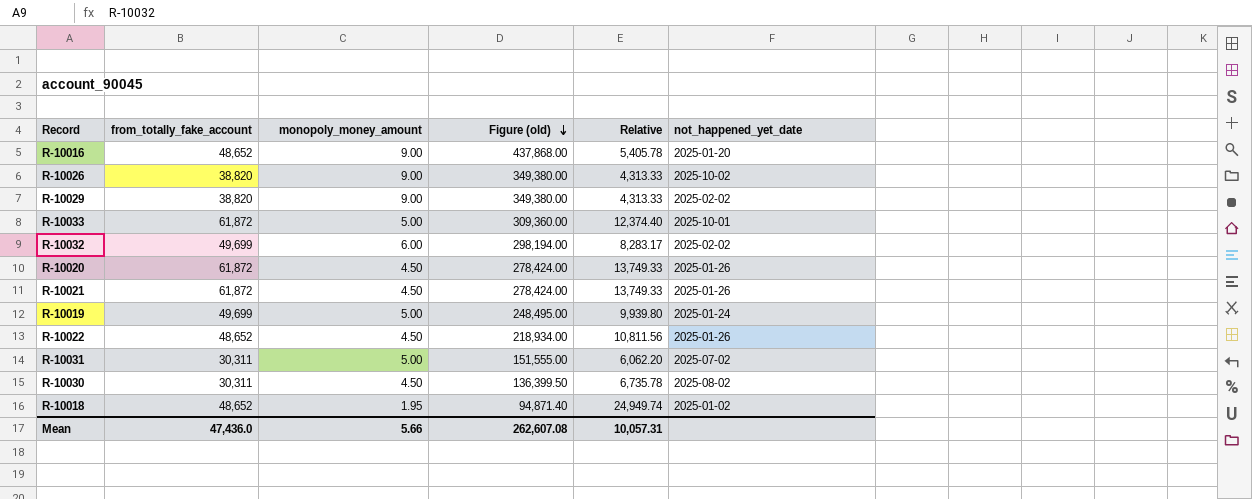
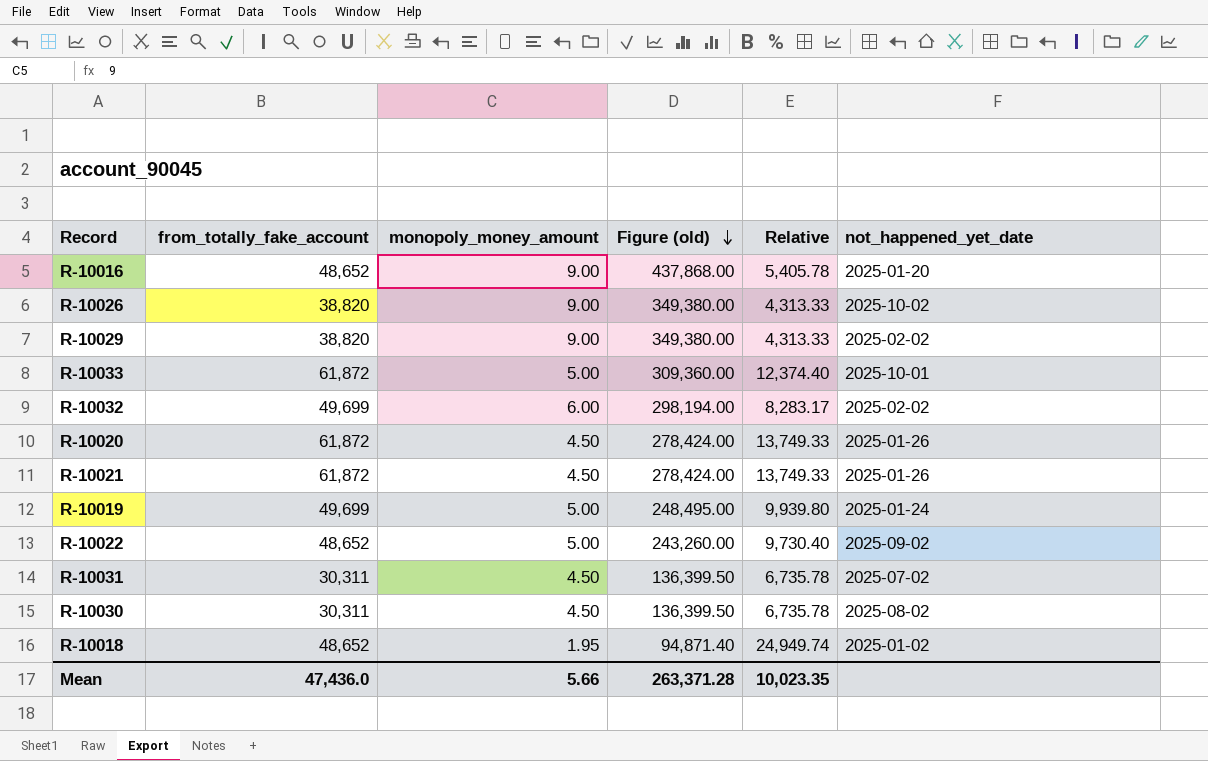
R-10022 | monopoly_money_amount: 4.50 -> 5.00
R-10022 | Figure (old): 218,934.00 -> 243,260.00
R-10022 | Relative: 10,811.56 -> 9,730.40
R-10022 | not_happened_yet_date: 2025-01-26 -> 2025-09-02
R-10031 | monopoly_money_amount: 5.00 -> 4.50
R-10031 | Figure (old): 151,555.00 -> 136,399.50
R-10031 | Relative: 6,062.20 -> 6,735.78
Mean | Figure (old): 262,607.08 -> 263,371.28
Mean | Relative: 10,057.31 -> 10,023.35

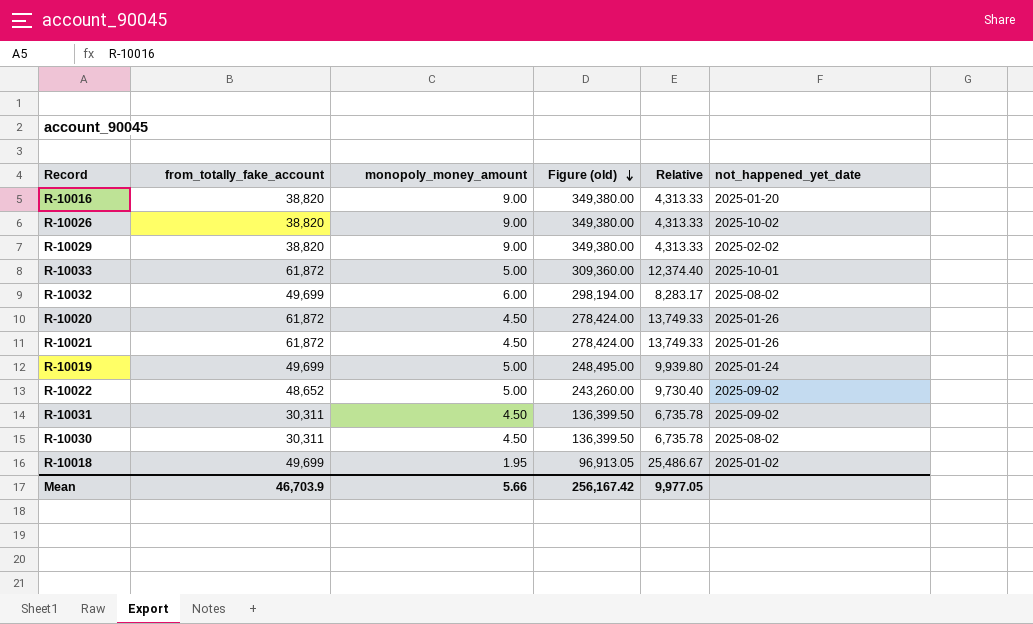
R-10016 | from_totally_fake_account: 48,652 -> 38,820
R-10016 | Figure (old): 437,868.00 -> 349,380.00
R-10016 | Relative: 5,405.78 -> 4,313.33
R-10032 | not_happened_yet_date: 2025-02-02 -> 2025-08-02
R-10031 | not_happened_yet_date: 2025-07-02 -> 2025-09-02
R-10018 | from_totally_fake_account: 48,652 -> 49,699
R-10018 | Figure (old): 94,871.40 -> 96,913.05
R-10018 | Relative: 24,949.74 -> 25,486.67
Mean | from_totally_fake_account: 47,436.0 -> 46,703.9
Mean | Figure (old): 263,371.28 -> 256,167.42
Mean | Relative: 10,023.35 -> 9,977.05

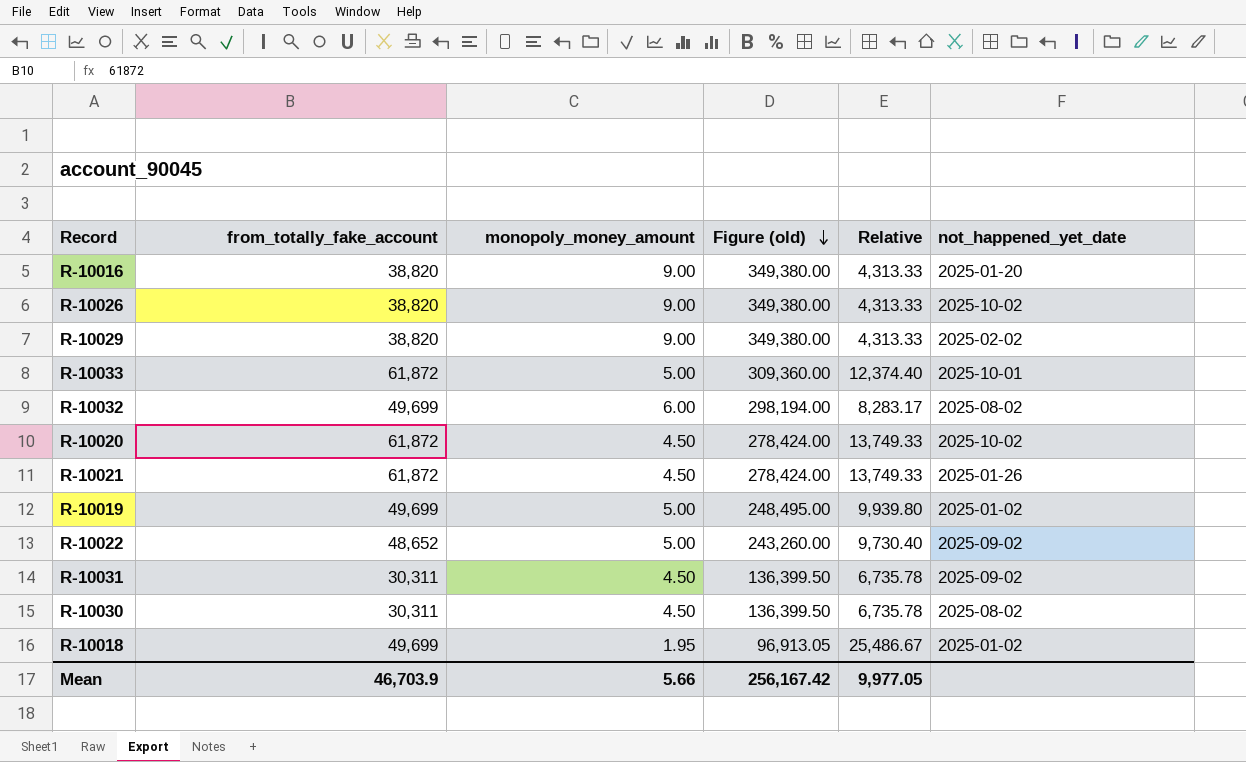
R-10020 | not_happened_yet_date: 2025-01-26 -> 2025-10-02
R-10019 | not_happened_yet_date: 2025-01-24 -> 2025-01-02

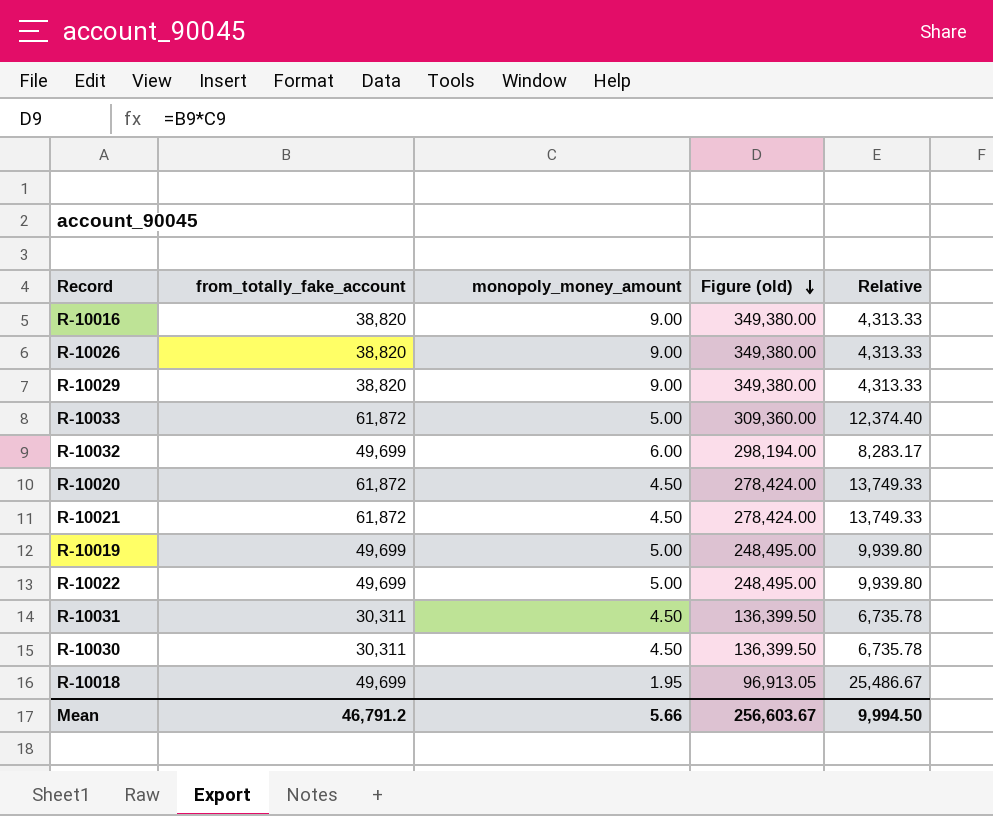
column not_happened_yet_date | position: 6 -> none
R-10022 | from_totally_fake_account: 48,652 -> 49,699
R-10022 | Figure (old): 243,260.00 -> 248,495.00
R-10022 | Relative: 9,730.40 -> 9,939.80
Mean | from_totally_fake_account: 46,703.9 -> 46,791.2
Mean | Figure (old): 256,167.42 -> 256,603.67
Mean | Relative: 9,977.05 -> 9,994.50

